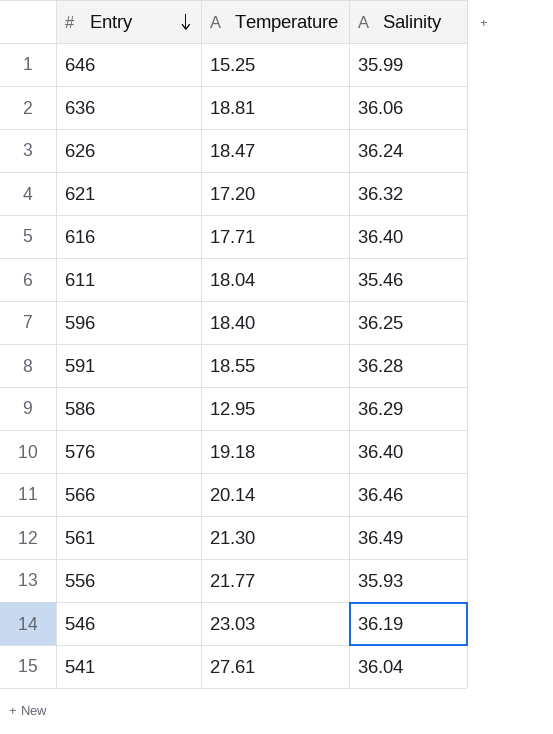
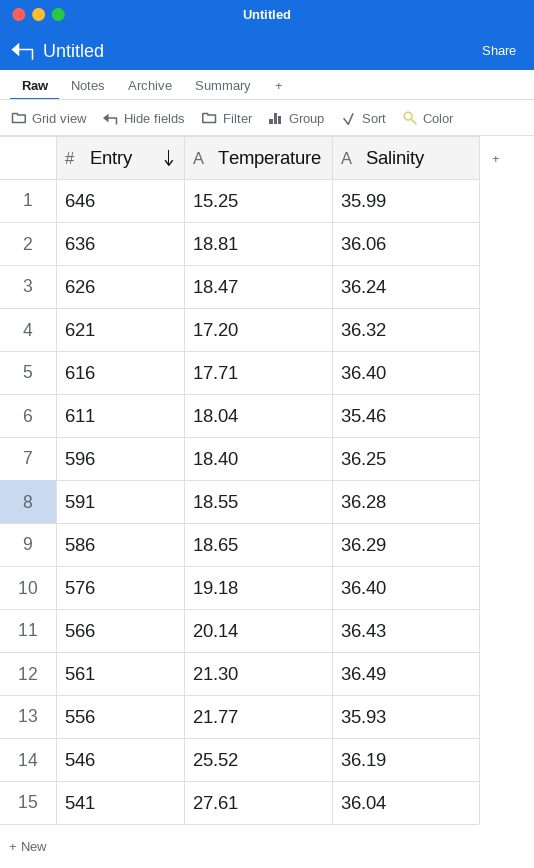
586 | Temperature: 12.95 -> 18.65
566 | Salinity: 36.46 -> 36.43
546 | Temperature: 23.03 -> 25.52

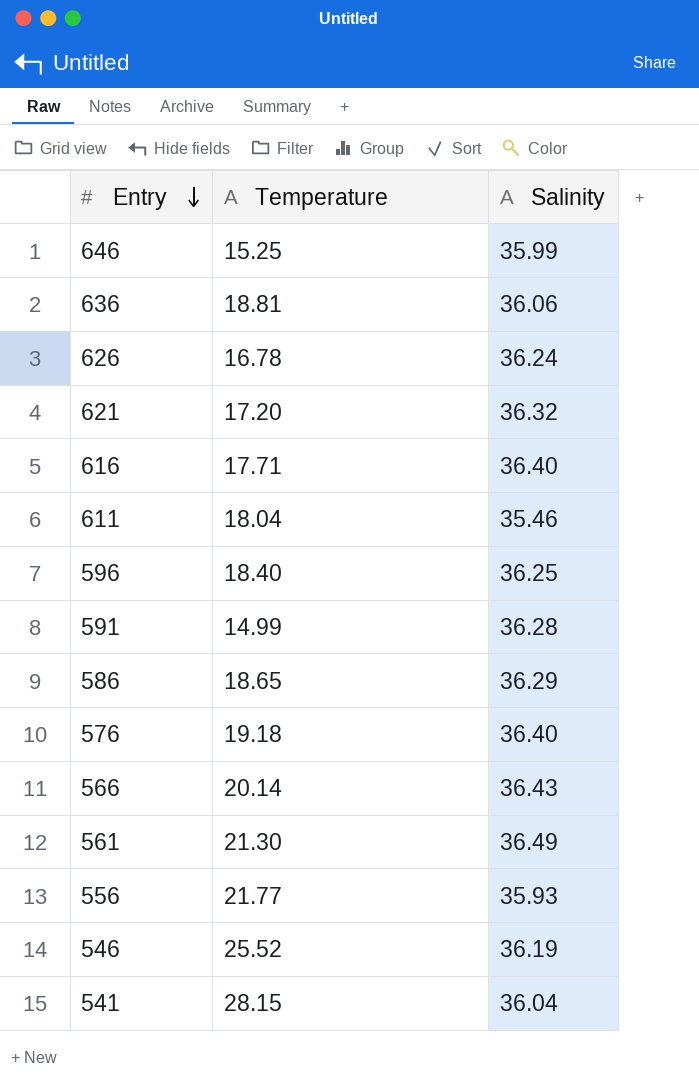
626 | Temperature: 18.47 -> 16.78
591 | Temperature: 18.55 -> 14.99
541 | Temperature: 27.61 -> 28.15

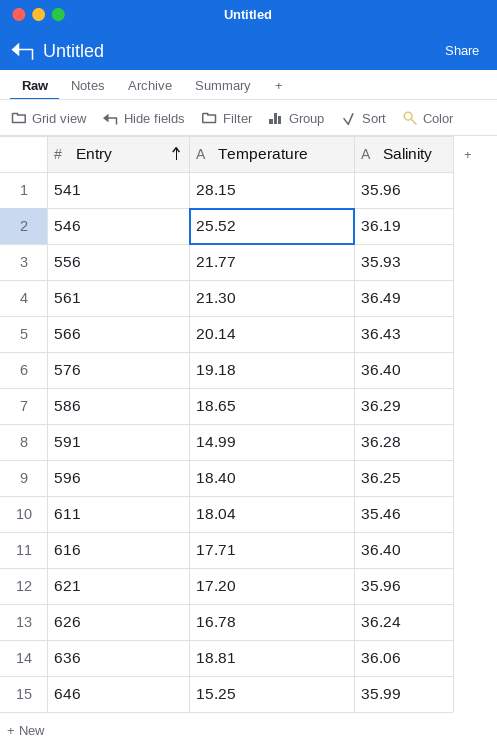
row order: Entry descending -> Entry ascending
541 | Salinity: 36.04 -> 35.96
621 | Salinity: 36.32 -> 35.96

